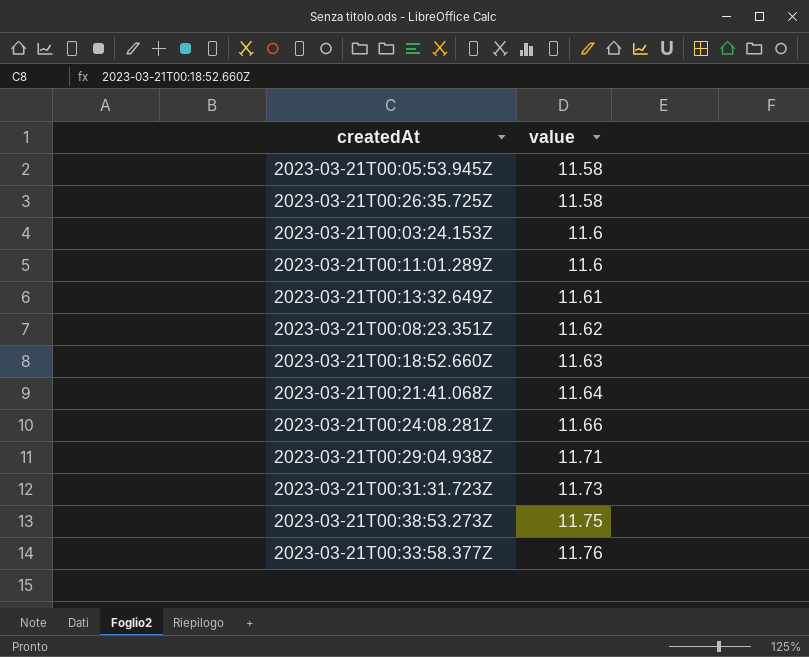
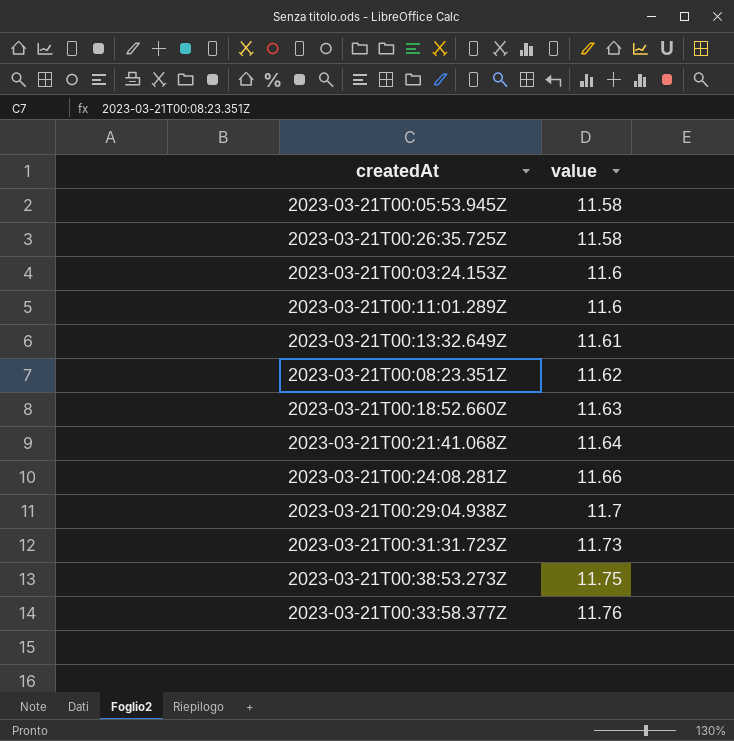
2023-03-21T00:29:04.938Z | value: 11.71 -> 11.7

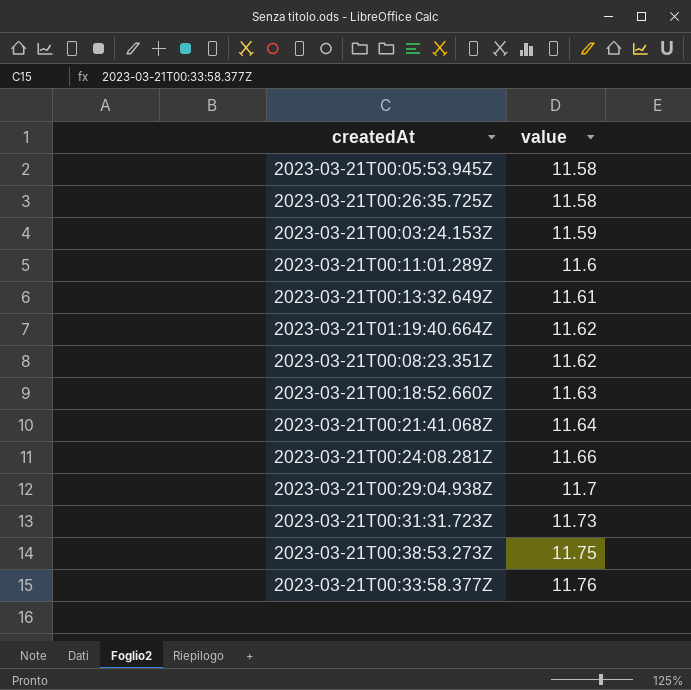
2023-03-21T00:03:24.153Z | value: 11.6 -> 11.59
row 2023-03-21T01:19:40.664Z: none -> 11.62

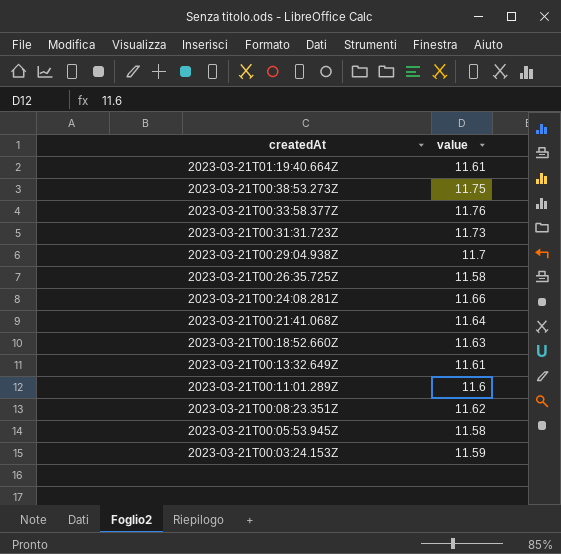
row order: value ascending -> createdAt descending
2023-03-21T01:19:40.664Z | value: 11.62 -> 11.61

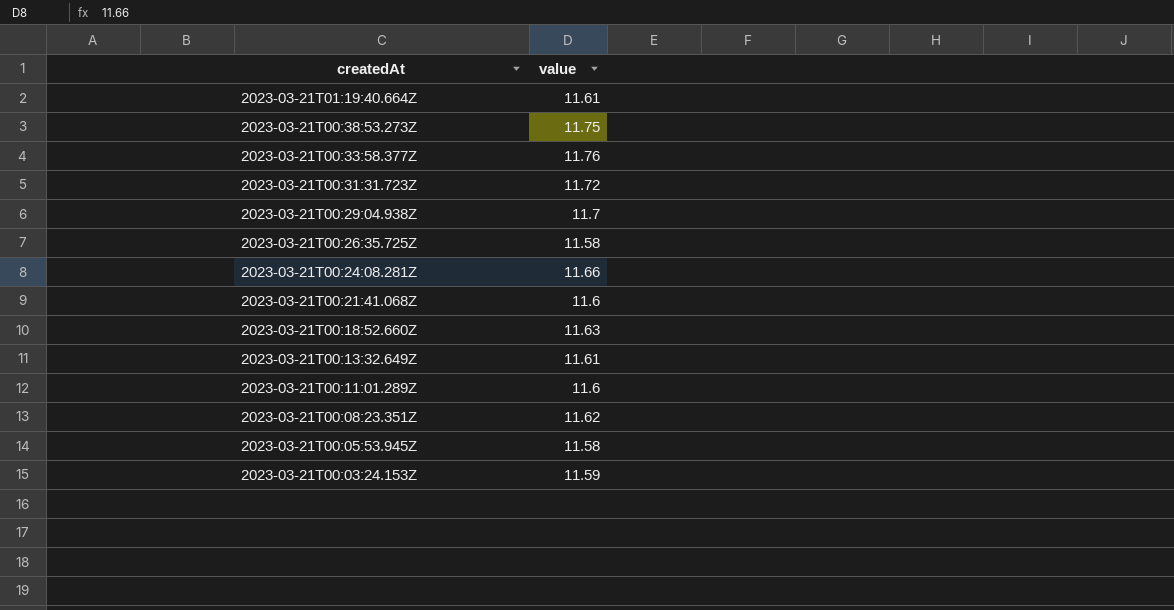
2023-03-21T00:31:31.723Z | value: 11.73 -> 11.72
2023-03-21T00:21:41.068Z | value: 11.64 -> 11.6

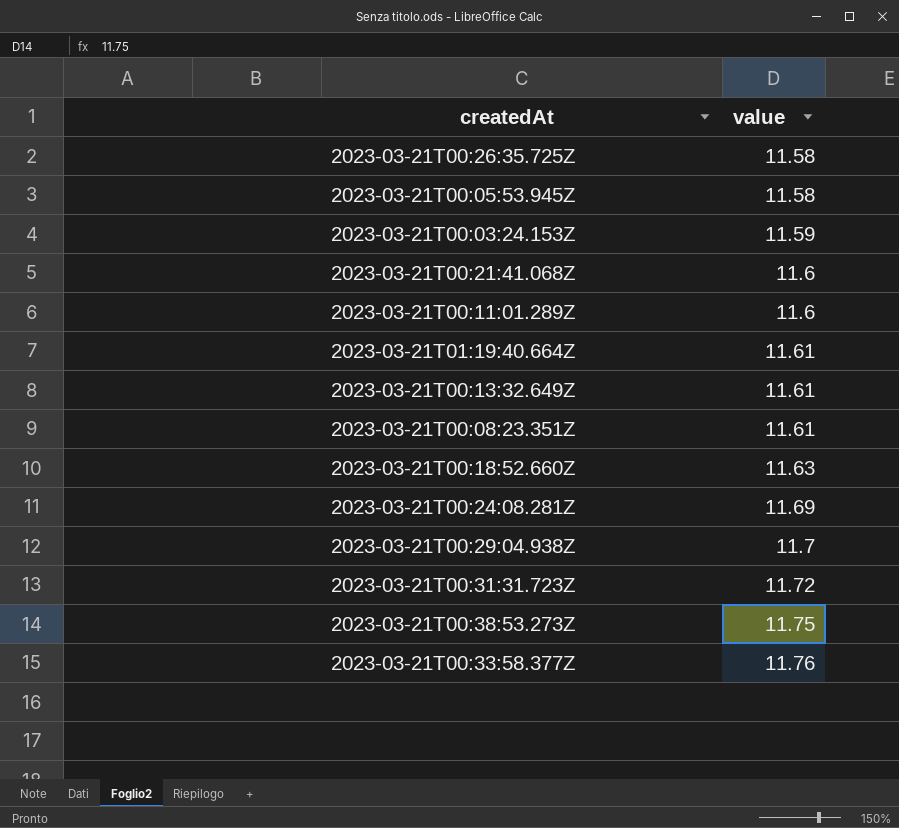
row order: createdAt descending -> value ascending
2023-03-21T00:08:23.351Z | value: 11.62 -> 11.61
2023-03-21T00:24:08.281Z | value: 11.66 -> 11.69

